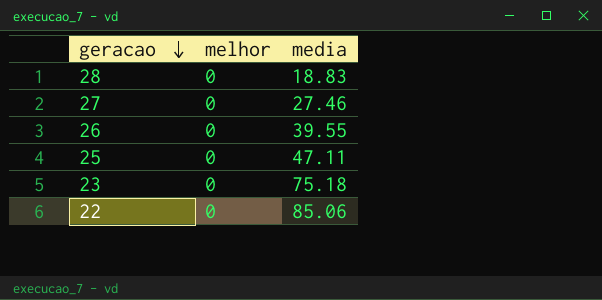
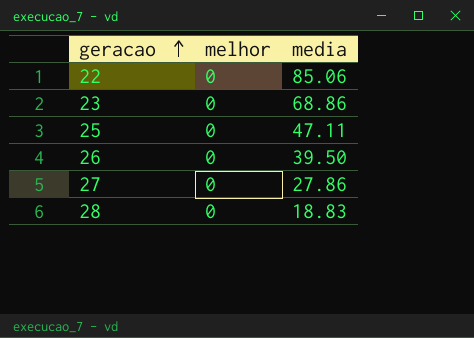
row order: geracao descending -> geracao ascending
23 | media: 75.18 -> 68.86
26 | media: 39.55 -> 39.50
27 | media: 27.46 -> 27.86

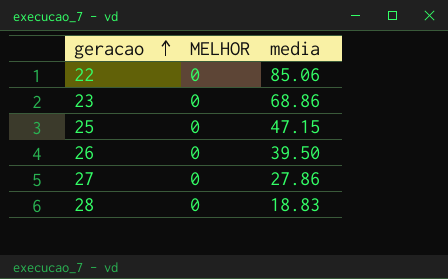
column name: melhor -> MELHOR
25 | media: 47.11 -> 47.15

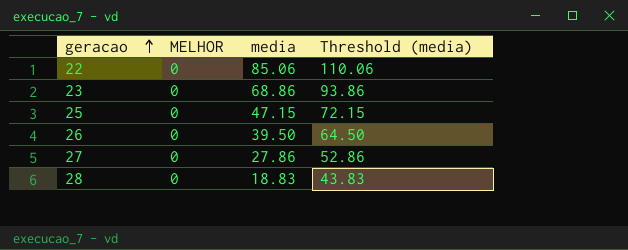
column Threshold (media) | formula: none -> [media] + 25

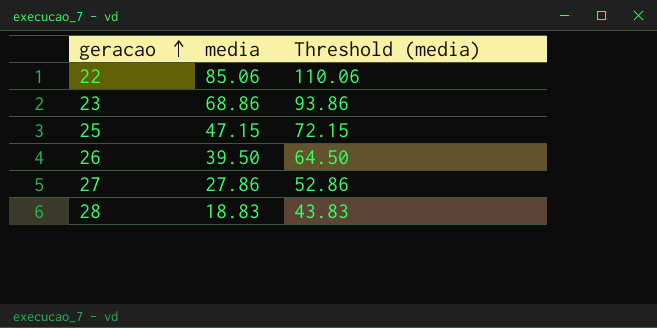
column MELHOR | position: 2 -> none

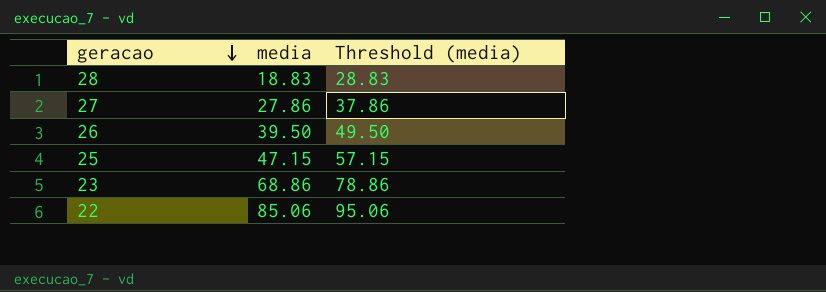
row order: geracao ascending -> geracao descending
column Threshold (media) | formula: [media] + 25 -> [media] + 10

